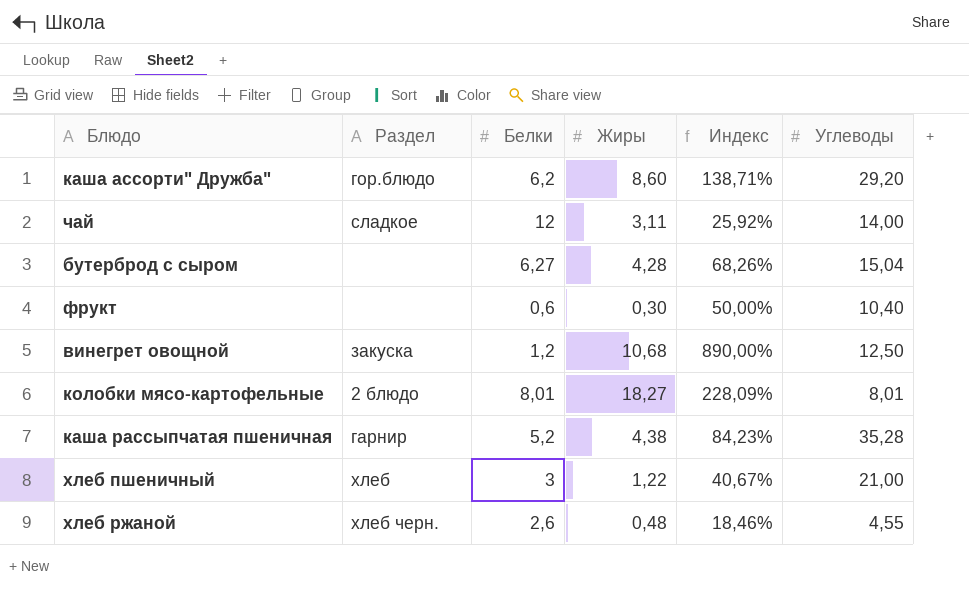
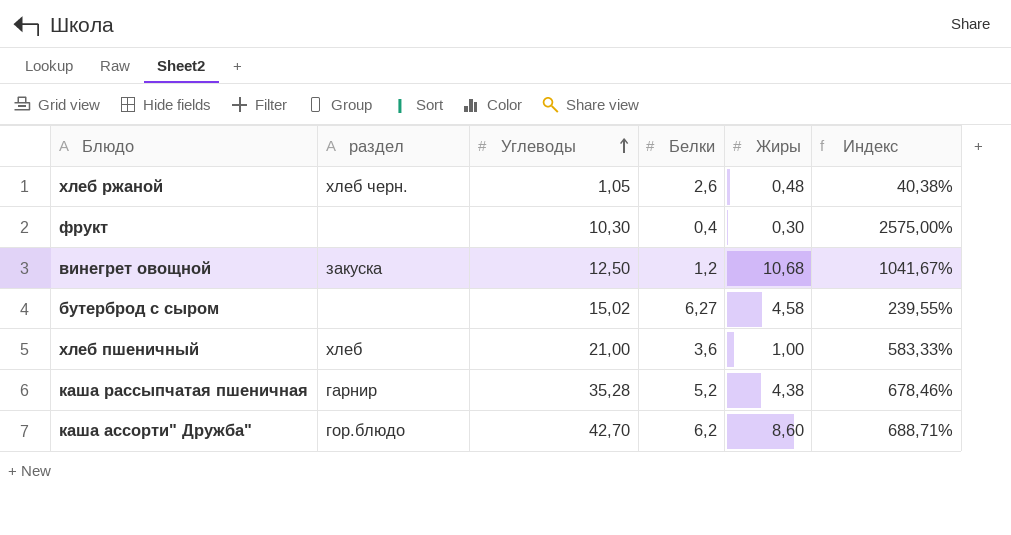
row order: none -> Углеводы ascending
column name: Раздел -> раздел
column Углеводы | position: 6 -> 3
column Индекс | formula: [Жиры] / [Белки] -> [Углеводы] / [Белки]
row чай: сладкое | 12 | 3,11 | 25,92% | 14,00 -> none
row колобки мясо-картофельные: 2 блюдо | 8,01 | 18,27 | 228,09% | 8,01 -> none
хлеб ржаной | Углеводы: 4,55 -> 1,05
фрукт | Углеводы: 10,40 -> 10,30
фрукт | Белки: 0,6 -> 0,4
бутерброд с сыром | Углеводы: 15,04 -> 15,02
бутерброд с сыром | Жиры: 4,28 -> 4,58
хлеб пшеничный | Белки: 3 -> 3,6
хлеб пшеничный | Жиры: 1,22 -> 1,00
каша ассорти" Дружба" | Углеводы: 29,20 -> 42,70

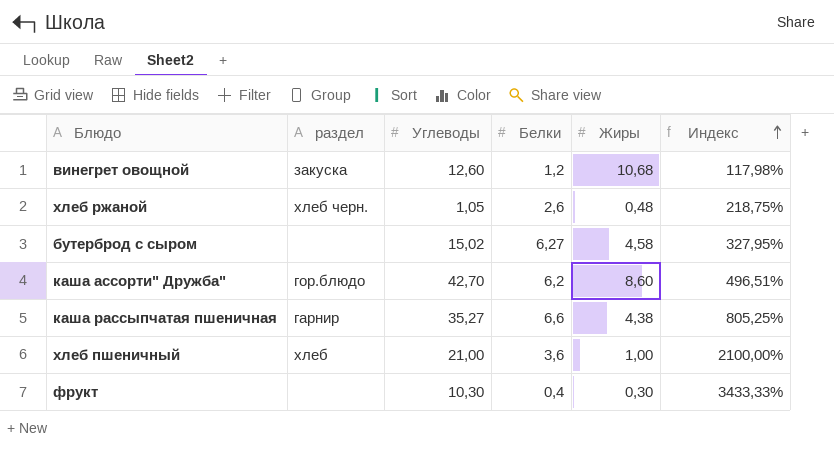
row order: Углеводы ascending -> Индекс ascending
column Индекс | formula: [Углеводы] / [Белки] -> [Углеводы] / [Жиры]
винегрет овощной | Углеводы: 12,50 -> 12,60
каша рассыпчатая пшеничная | Углеводы: 35,28 -> 35,27
каша рассыпчатая пшеничная | Белки: 5,2 -> 6,6

